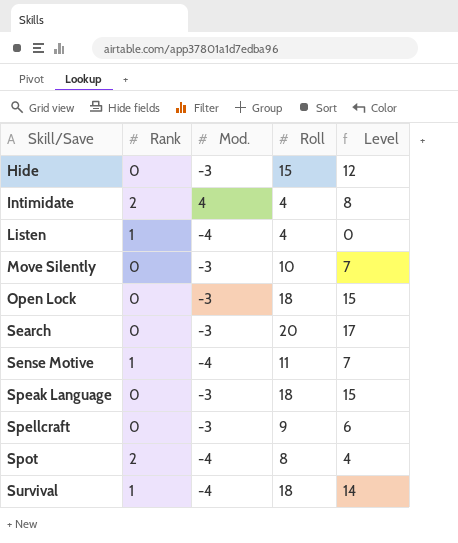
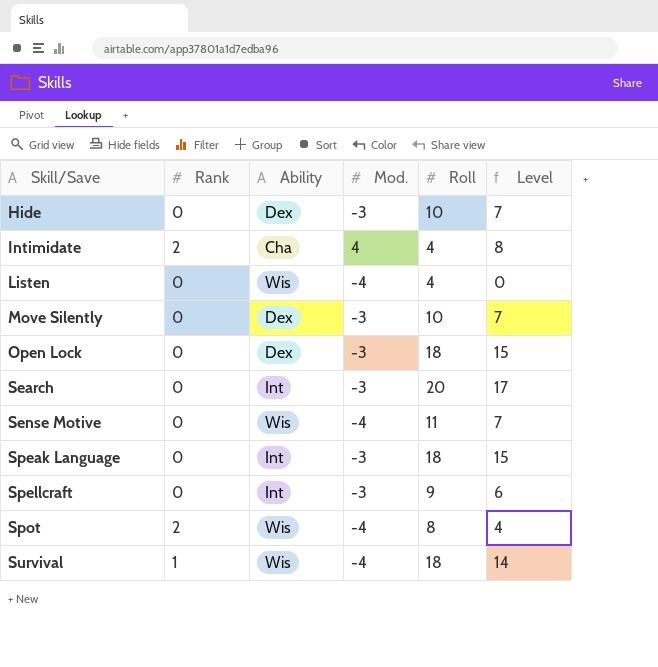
column Ability | position: none -> 3
Hide | Roll: 15 -> 10
Hide | Level: 12 -> 7
Listen | Rank: 1 -> 0
Sense Motive | Rank: 1 -> 0

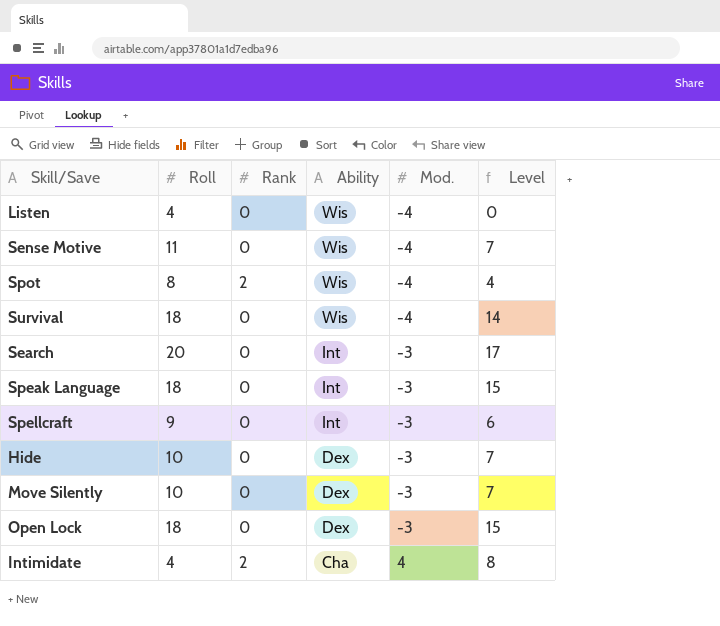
row order: Skill/Save ascending -> Ability descending
column Roll | position: 5 -> 2
Survival | Rank: 1 -> 0

